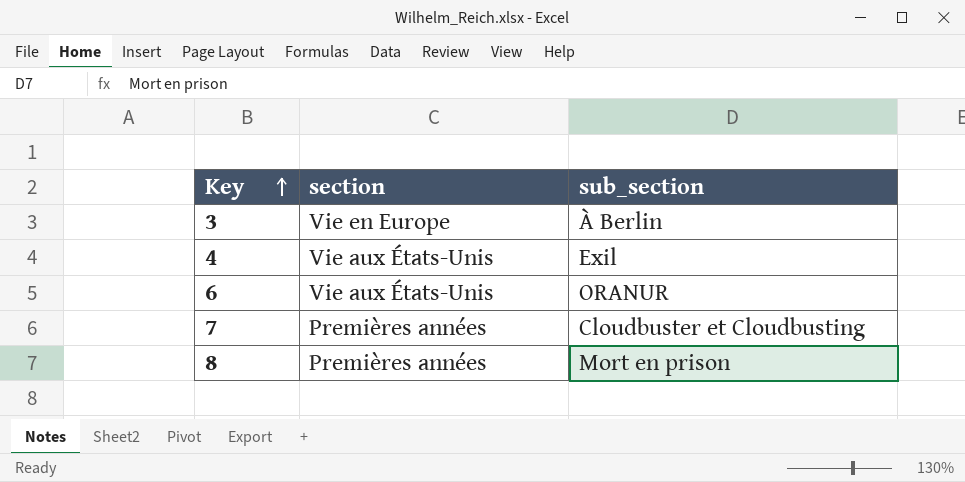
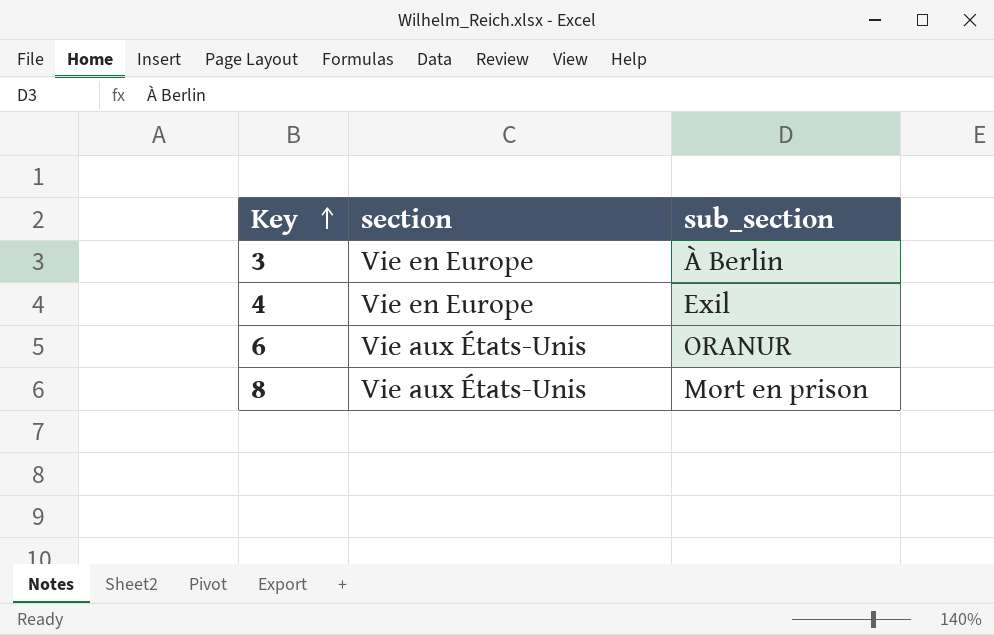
row 7: Premières années | Cloudbuster et Cloudbusting -> none
4 | section: Vie aux États-Unis -> Vie en Europe
8 | section: Premières années -> Vie aux États-Unis

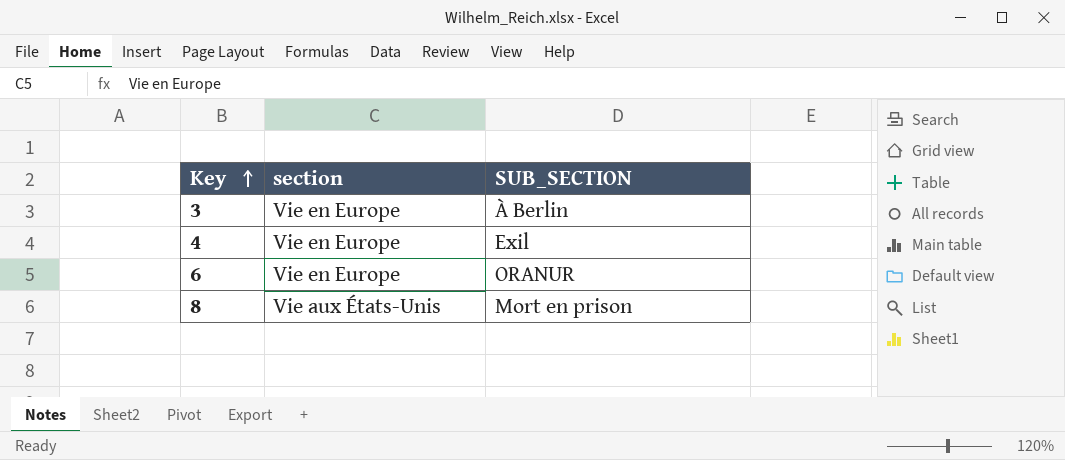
column name: sub_section -> SUB_SECTION
6 | section: Vie aux États-Unis -> Vie en Europe

